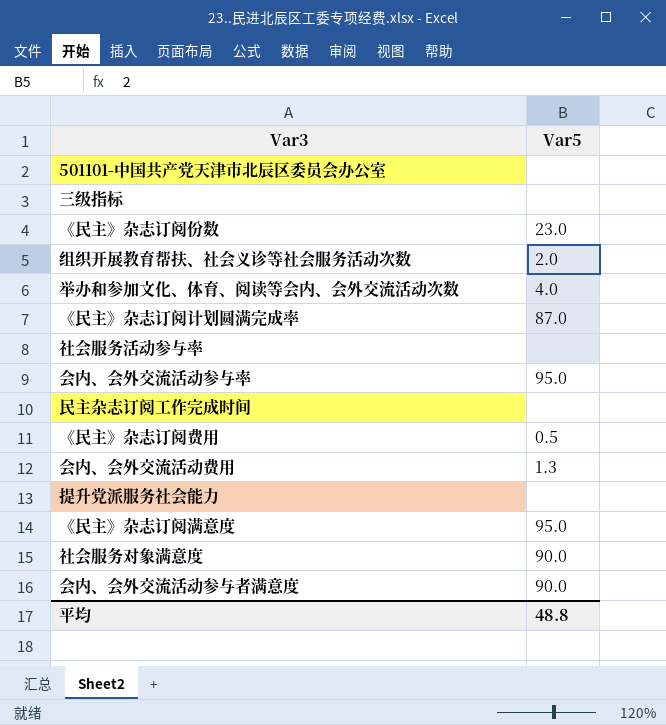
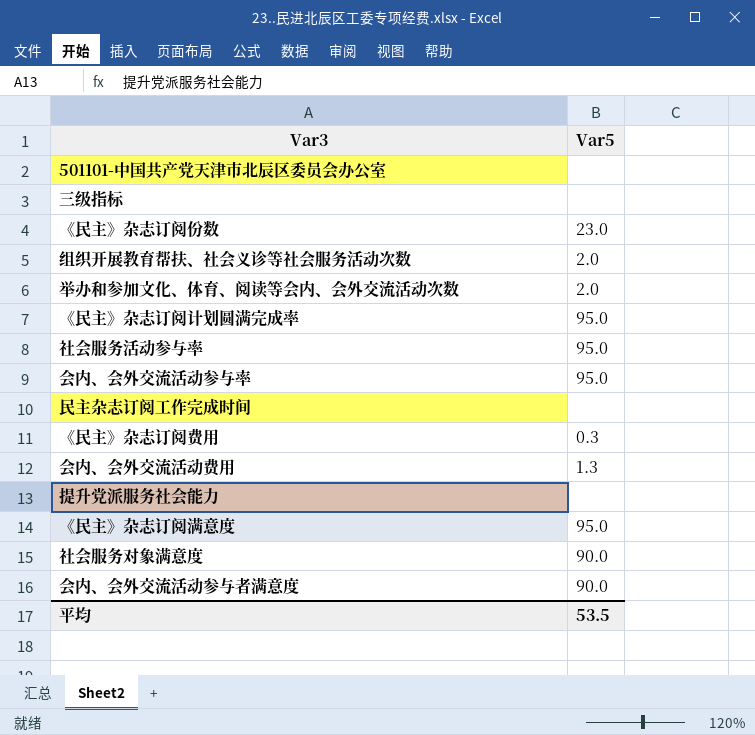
举办和参加文化、体育、阅读等会内、会外交流活动次数 | Var5: 4.0 -> 2.0
《民主》杂志订阅计划圆满完成率 | Var5: 87.0 -> 95.0
社会服务活动参与率 | Var5: none -> 95.0
《民主》杂志订阅费用 | Var5: 0.5 -> 0.3
平均 | Var5: 48.8 -> 53.5

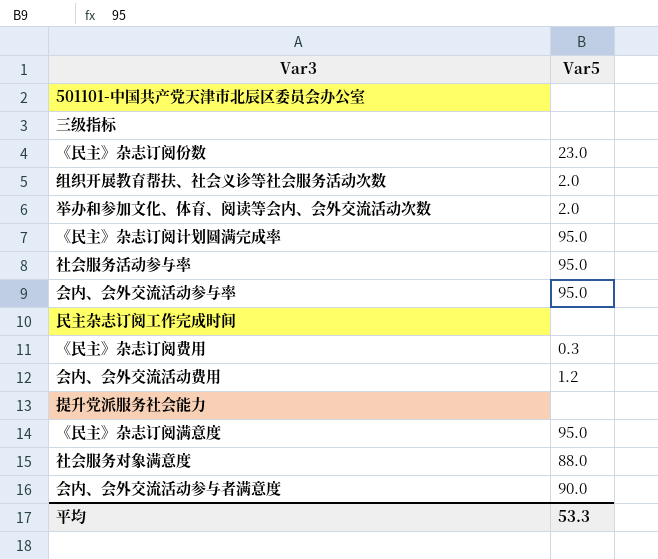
会内、会外交流活动费用 | Var5: 1.3 -> 1.2
社会服务对象满意度 | Var5: 90.0 -> 88.0
平均 | Var5: 53.5 -> 53.3

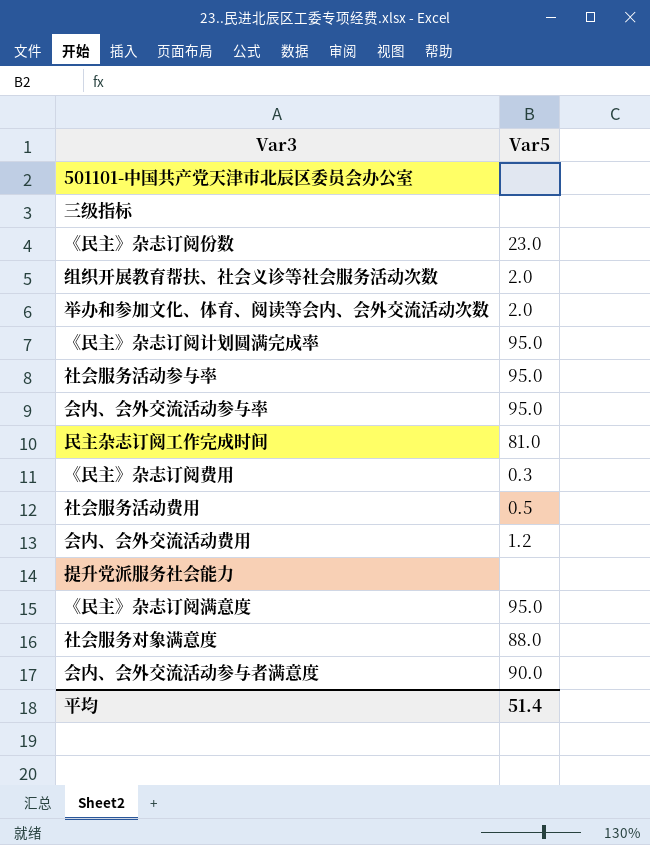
民主杂志订阅工作完成时间 | Var5: none -> 81.0
row 社会服务活动费用: none -> 0.5
平均 | Var5: 53.3 -> 51.4

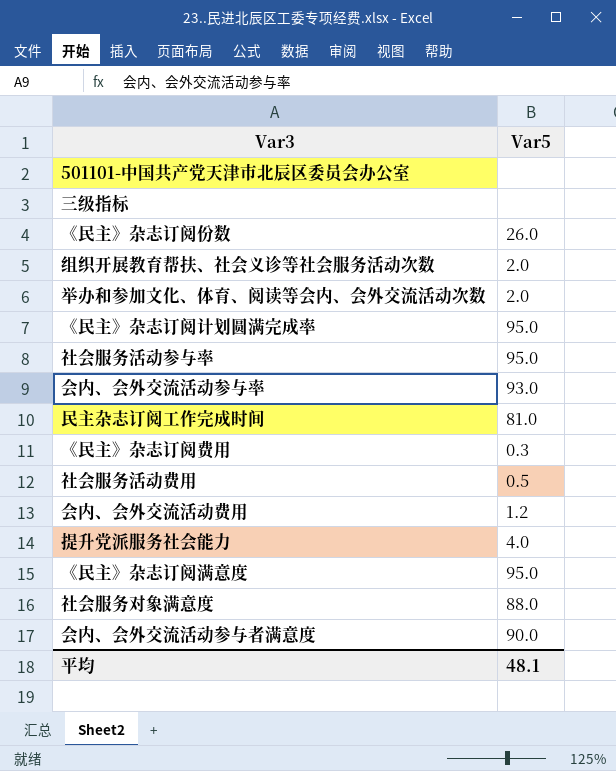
《民主》杂志订阅份数 | Var5: 23.0 -> 26.0
会内、会外交流活动参与率 | Var5: 95.0 -> 93.0
提升党派服务社会能力 | Var5: none -> 4.0
平均 | Var5: 51.4 -> 48.1

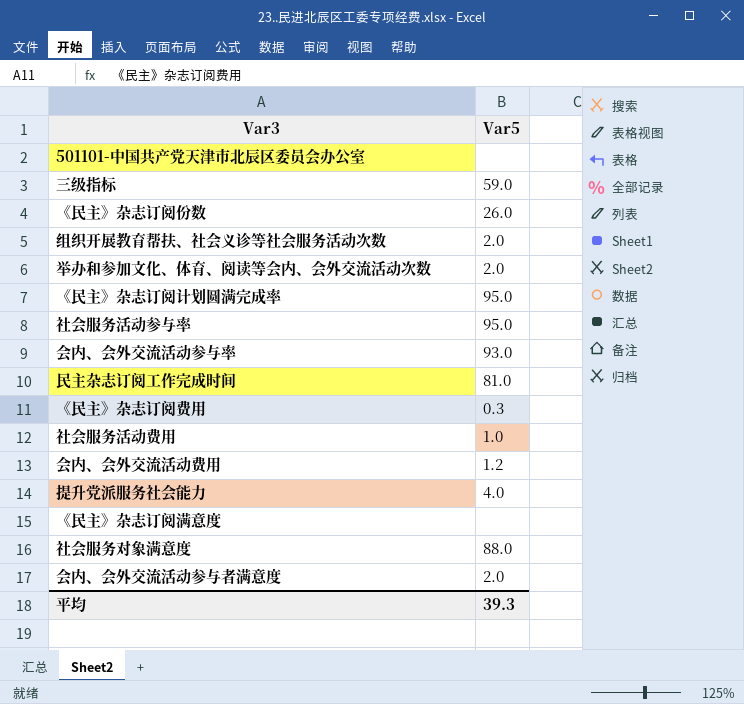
三级指标 | Var5: none -> 59.0
社会服务活动费用 | Var5: 0.5 -> 1.0
《民主》杂志订阅满意度 | Var5: 95.0 -> none
会内、会外交流活动参与者满意度 | Var5: 90.0 -> 2.0
平均 | Var5: 48.1 -> 39.3

